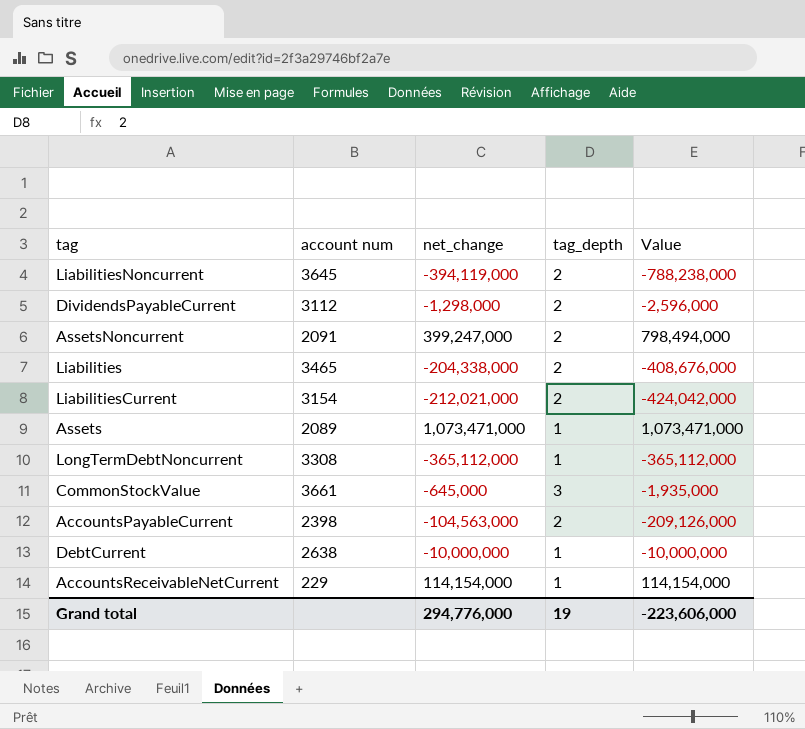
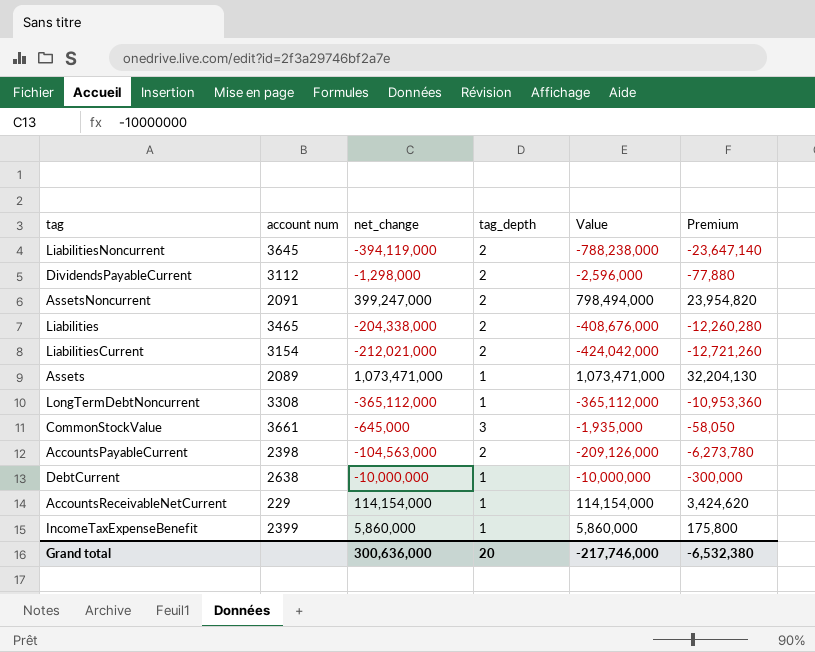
column Premium | formula: none -> [Value] * 0.03
row IncomeTaxExpenseBenefit: none -> 2399 | 5,860,000 | 1 | 5,860,000 | 175,800
Grand total | net_change: 294,776,000 -> 300,636,000
Grand total | tag_depth: 19 -> 20
Grand total | Value: -223,606,000 -> -217,746,000

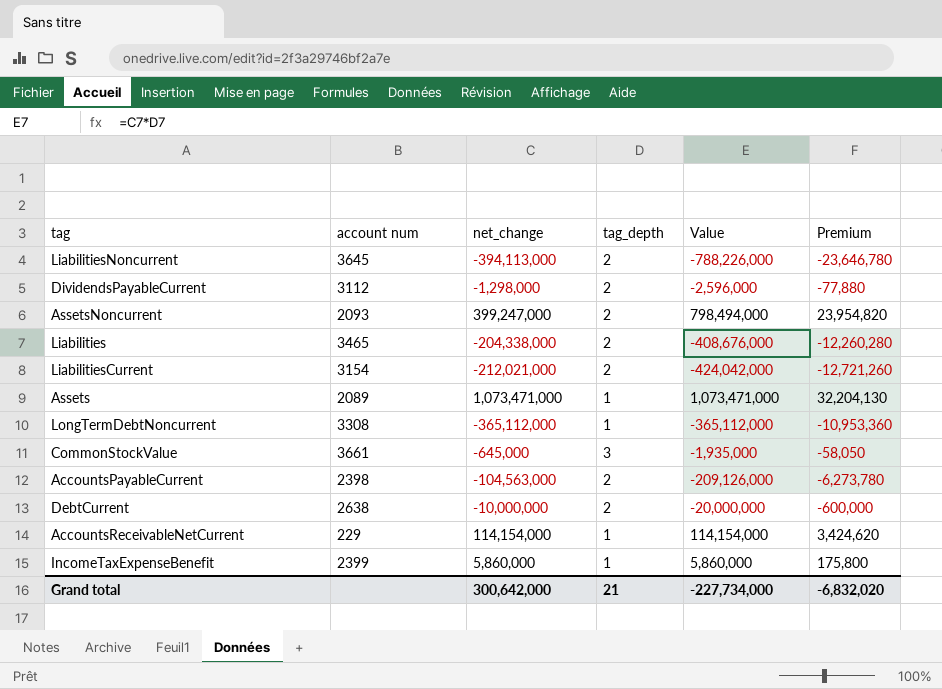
LiabilitiesNoncurrent | net_change: -394,119,000 -> -394,113,000
LiabilitiesNoncurrent | Value: -788,238,000 -> -788,226,000
LiabilitiesNoncurrent | Premium: -23,647,140 -> -23,646,780
AssetsNoncurrent | account num: 2091 -> 2093
DebtCurrent | tag_depth: 1 -> 2
DebtCurrent | Value: -10,000,000 -> -20,000,000
DebtCurrent | Premium: -300,000 -> -600,000
Grand total | net_change: 300,636,000 -> 300,642,000
Grand total | tag_depth: 20 -> 21
Grand total | Value: -217,746,000 -> -227,734,000
Grand total | Premium: -6,532,380 -> -6,832,020

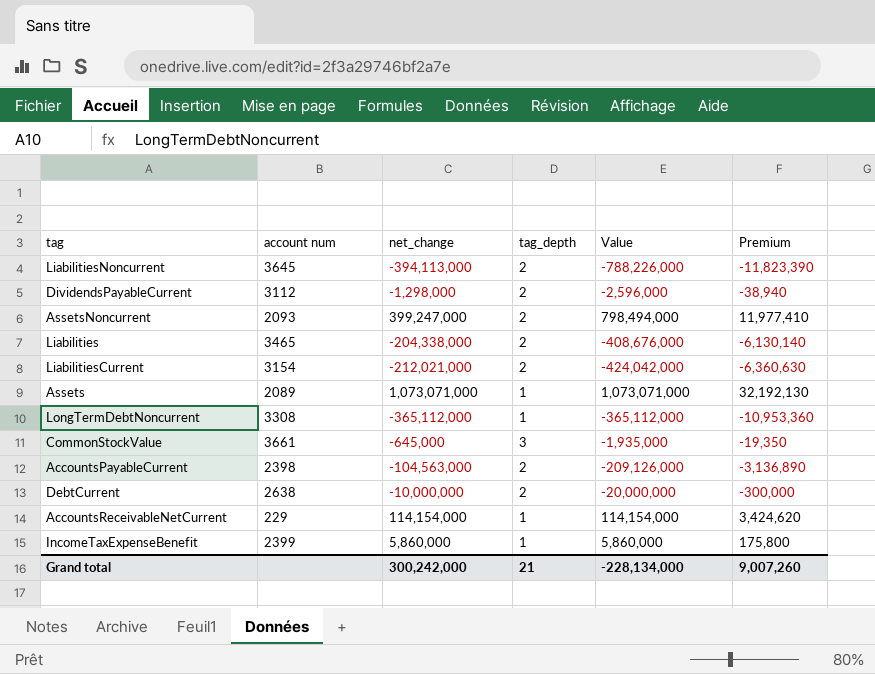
column Premium | formula: [Value] * 0.03 -> [net_change] * 0.03
Assets | net_change: 1,073,471,000 -> 1,073,071,000
Assets | Value: 1,073,471,000 -> 1,073,071,000
Grand total | net_change: 300,642,000 -> 300,242,000
Grand total | Value: -227,734,000 -> -228,134,000
Grand total | Premium: -6,832,020 -> 9,007,260

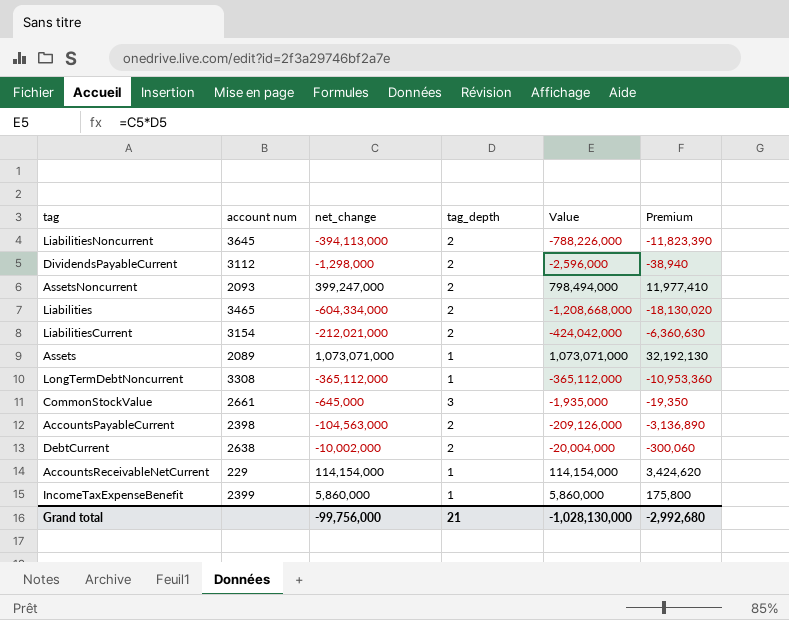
Liabilities | net_change: -204,338,000 -> -604,334,000
Liabilities | Value: -408,676,000 -> -1,208,668,000
Liabilities | Premium: -6,130,140 -> -18,130,020
CommonStockValue | account num: 3661 -> 2661
DebtCurrent | net_change: -10,000,000 -> -10,002,000
DebtCurrent | Value: -20,000,000 -> -20,004,000
DebtCurrent | Premium: -300,000 -> -300,060
Grand total | net_change: 300,242,000 -> -99,756,000
Grand total | Value: -228,134,000 -> -1,028,130,000
Grand total | Premium: 9,007,260 -> -2,992,680

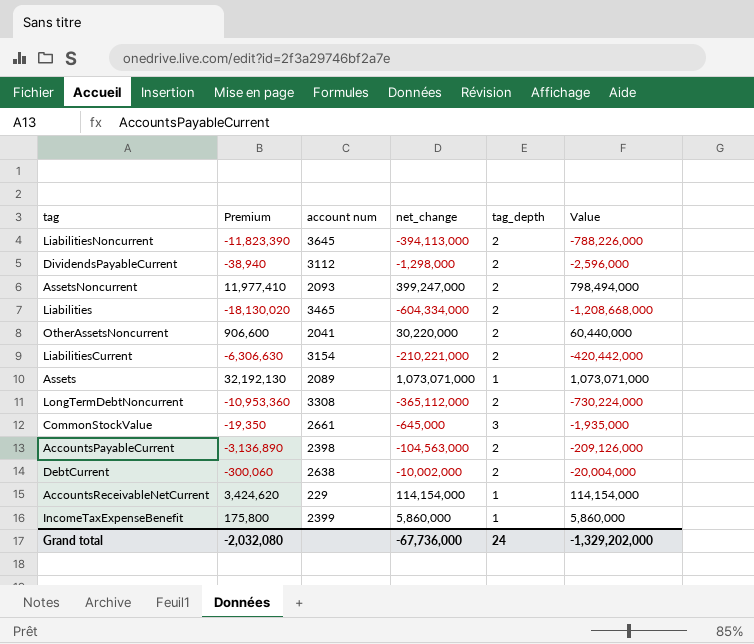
column Premium | position: 6 -> 2
row OtherAssetsNoncurrent: none -> 906,600 | 2041 | 30,220,000 | 2 | 60,440,000
LiabilitiesCurrent | Premium: -6,360,630 -> -6,306,630
LiabilitiesCurrent | net_change: -212,021,000 -> -210,221,000
LiabilitiesCurrent | Value: -424,042,000 -> -420,442,000
LongTermDebtNoncurrent | tag_depth: 1 -> 2
LongTermDebtNoncurrent | Value: -365,112,000 -> -730,224,000
Grand total | Premium: -2,992,680 -> -2,032,080
Grand total | net_change: -99,756,000 -> -67,736,000
Grand total | tag_depth: 21 -> 24
Grand total | Value: -1,028,130,000 -> -1,329,202,000

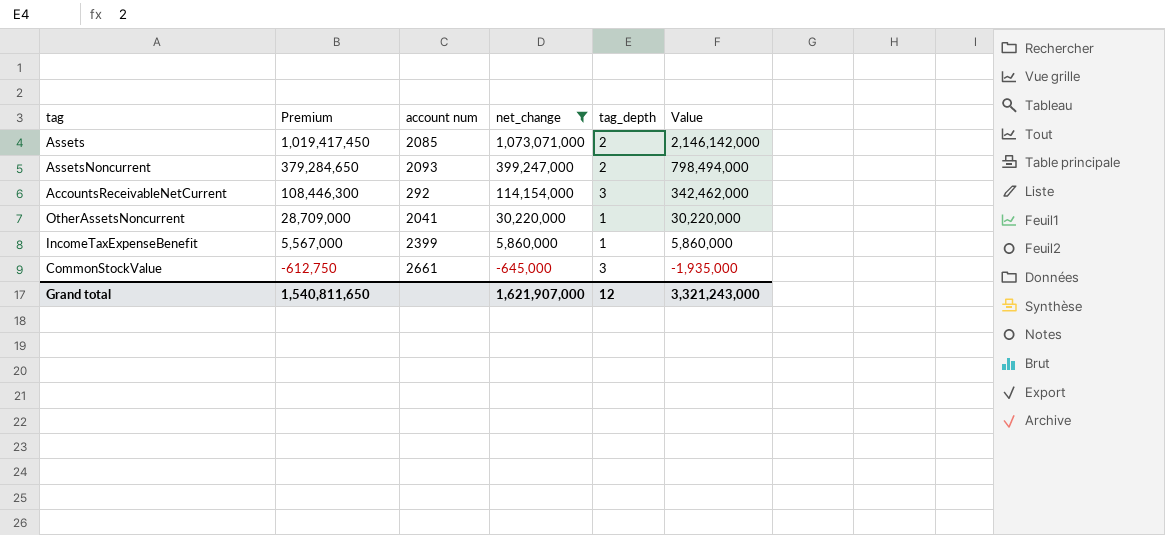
filter: none -> net_change >= -645,000
row order: none -> Premium descending
column Premium | formula: [net_change] * 0.03 -> [net_change] * 0.95
Assets | account num: 2089 -> 2085
Assets | tag_depth: 1 -> 2
Assets | Value: 1,073,071,000 -> 2,146,142,000
AccountsReceivableNetCurrent | account num: 229 -> 292
AccountsReceivableNetCurrent | tag_depth: 1 -> 3
AccountsReceivableNetCurrent | Value: 114,154,000 -> 342,462,000
OtherAssetsNoncurrent | tag_depth: 2 -> 1
OtherAssetsNoncurrent | Value: 60,440,000 -> 30,220,000
Grand total | Premium: -2,032,080 -> 1,540,811,650
Grand total | net_change: -67,736,000 -> 1,621,907,000
Grand total | tag_depth: 24 -> 12
Grand total | Value: -1,329,202,000 -> 3,321,243,000

